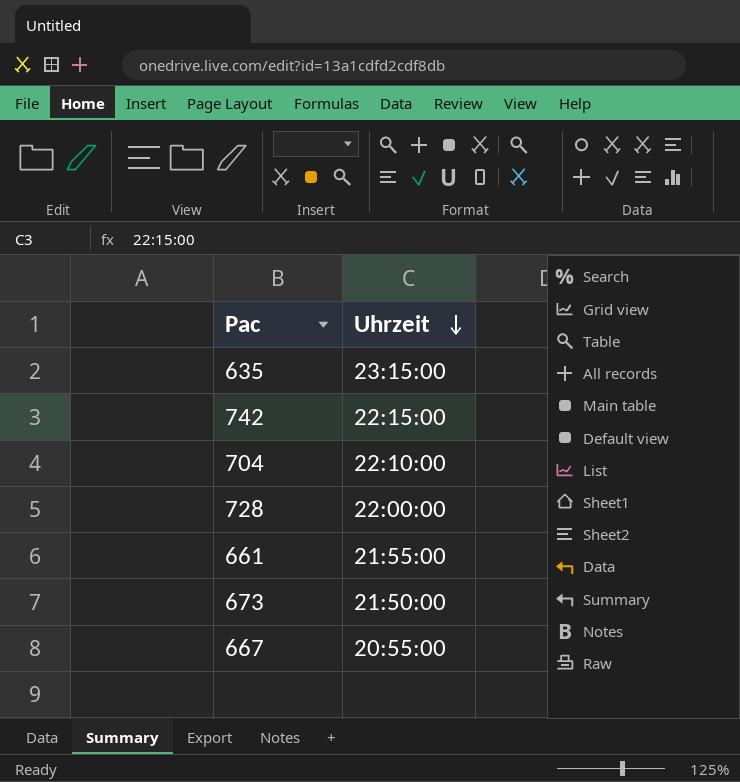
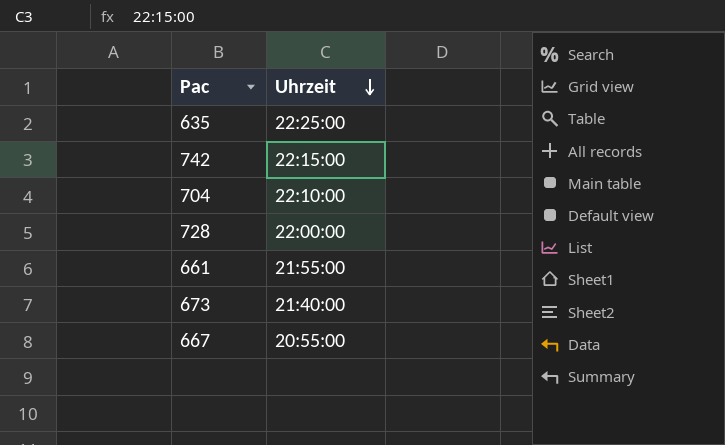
635 | Uhrzeit: 23:15:00 -> 22:25:00
673 | Uhrzeit: 21:50:00 -> 21:40:00

